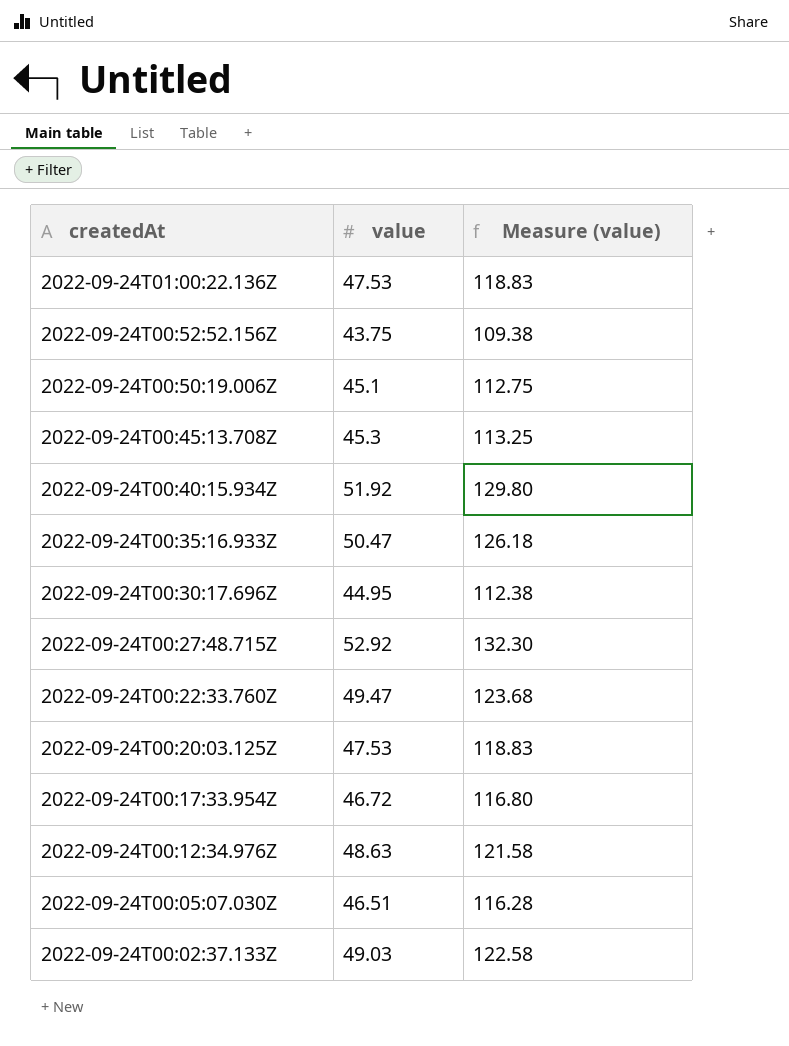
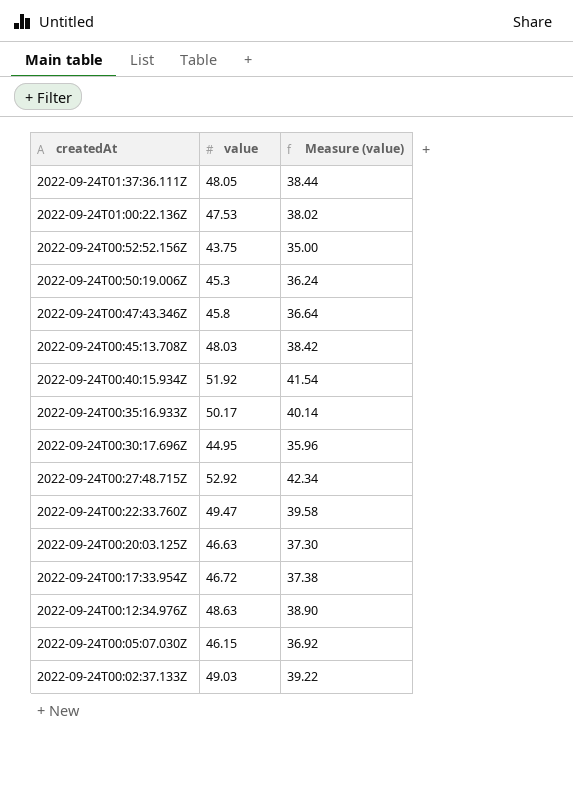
column Measure (value) | formula: [value] * 2.5 -> [value] * 0.8
row 2022-09-24T01:37:36.111Z: none -> 48.05 | 38.44
2022-09-24T00:50:19.006Z | value: 45.1 -> 45.3
row 2022-09-24T00:47:43.346Z: none -> 45.8 | 36.64
2022-09-24T00:45:13.708Z | value: 45.3 -> 48.03
2022-09-24T00:35:16.933Z | value: 50.47 -> 50.17
2022-09-24T00:20:03.125Z | value: 47.53 -> 46.63
2022-09-24T00:05:07.030Z | value: 46.51 -> 46.15

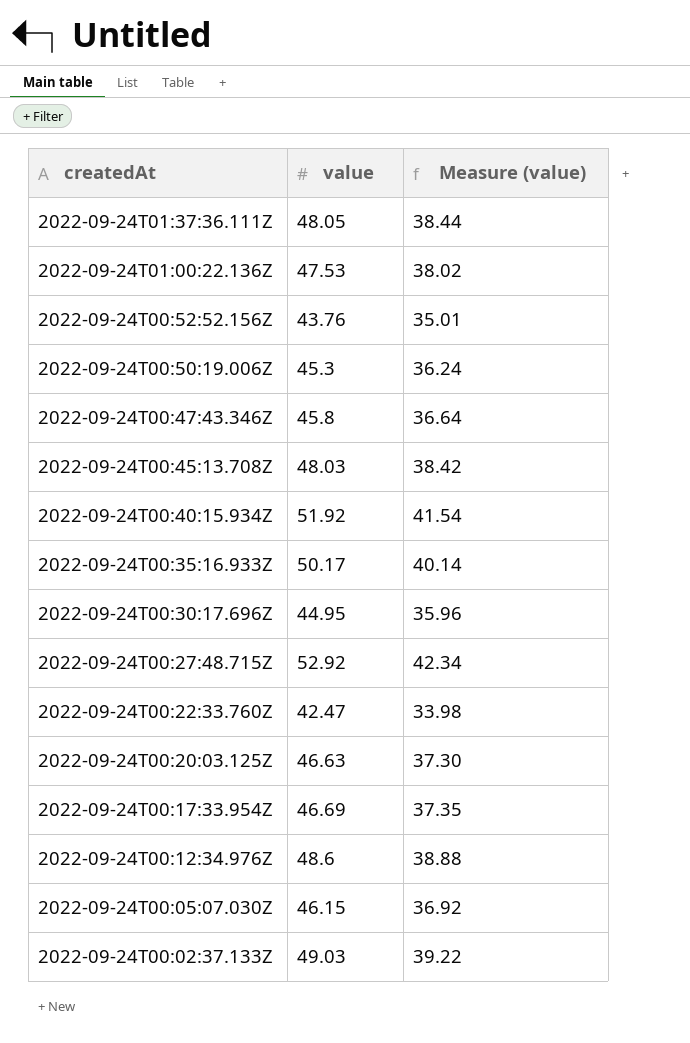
2022-09-24T00:52:52.156Z | value: 43.75 -> 43.76
2022-09-24T00:52:52.156Z | Measure (value): 35.00 -> 35.01
2022-09-24T00:22:33.760Z | value: 49.47 -> 42.47
2022-09-24T00:22:33.760Z | Measure (value): 39.58 -> 33.98
2022-09-24T00:17:33.954Z | value: 46.72 -> 46.69
2022-09-24T00:17:33.954Z | Measure (value): 37.38 -> 37.35
2022-09-24T00:12:34.976Z | value: 48.63 -> 48.6
2022-09-24T00:12:34.976Z | Measure (value): 38.90 -> 38.88

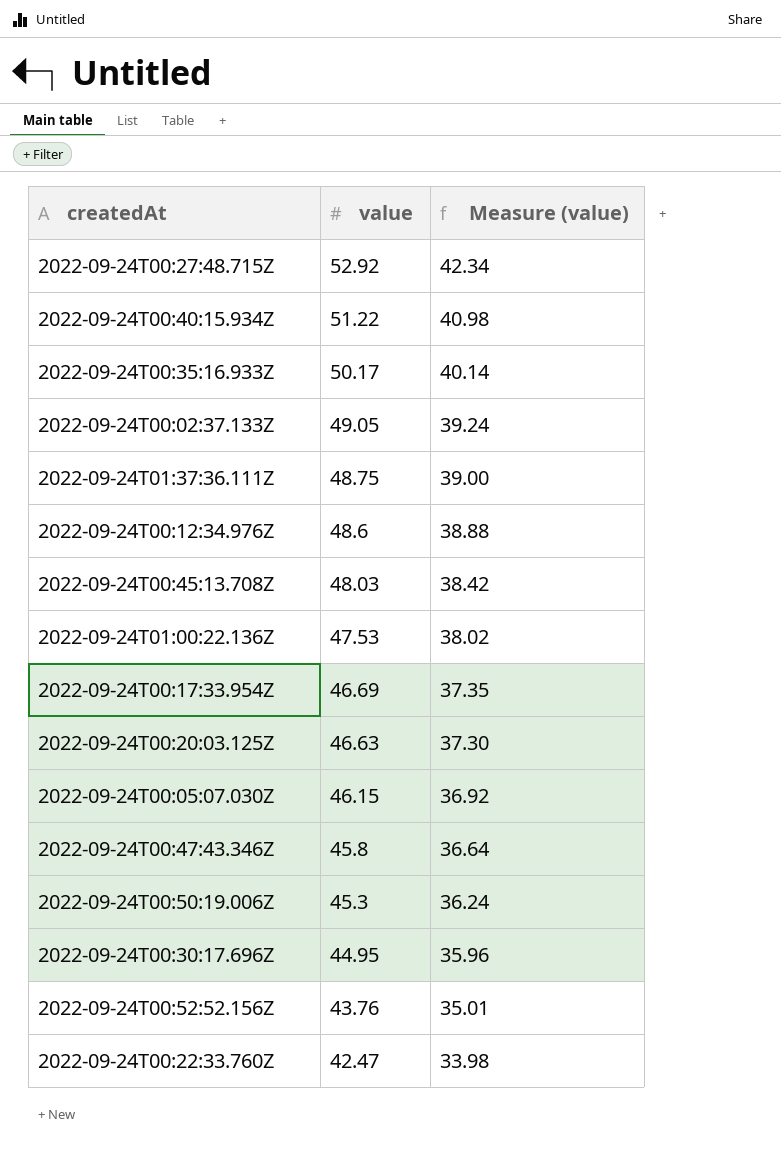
row order: createdAt descending -> value descending
2022-09-24T00:40:15.934Z | value: 51.92 -> 51.22
2022-09-24T00:40:15.934Z | Measure (value): 41.54 -> 40.98
2022-09-24T00:02:37.133Z | value: 49.03 -> 49.05
2022-09-24T00:02:37.133Z | Measure (value): 39.22 -> 39.24
2022-09-24T01:37:36.111Z | value: 48.05 -> 48.75
2022-09-24T01:37:36.111Z | Measure (value): 38.44 -> 39.00

